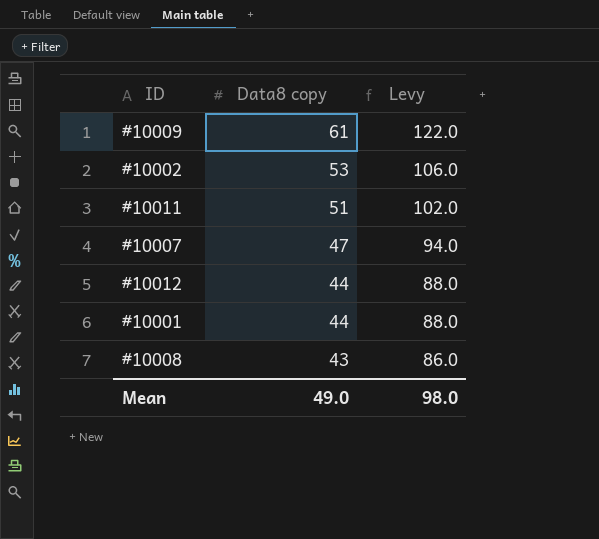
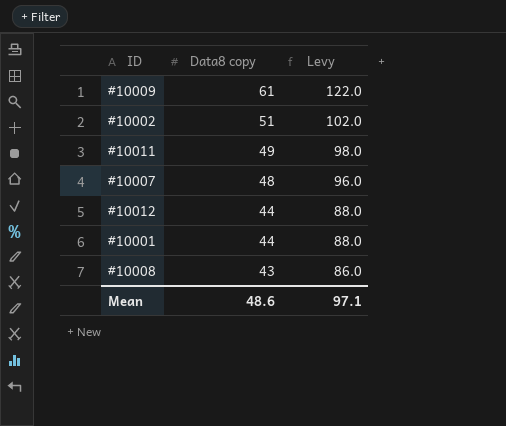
#10002 | Data8 copy: 53 -> 51
#10002 | Levy: 106.0 -> 102.0
#10011 | Data8 copy: 51 -> 49
#10011 | Levy: 102.0 -> 98.0
#10007 | Data8 copy: 47 -> 48
#10007 | Levy: 94.0 -> 96.0
Mean | Data8 copy: 49.0 -> 48.6
Mean | Levy: 98.0 -> 97.1

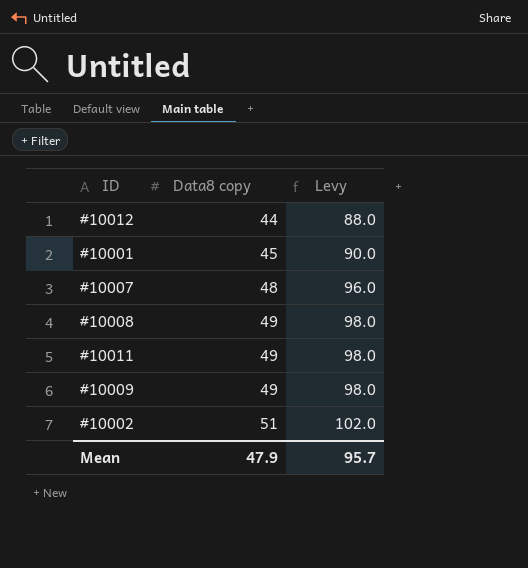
row order: Data8 copy descending -> Data8 copy ascending
#10001 | Data8 copy: 44 -> 45
#10001 | Levy: 88.0 -> 90.0
#10008 | Data8 copy: 43 -> 49
#10008 | Levy: 86.0 -> 98.0
#10009 | Data8 copy: 61 -> 49
#10009 | Levy: 122.0 -> 98.0
Mean | Data8 copy: 48.6 -> 47.9
Mean | Levy: 97.1 -> 95.7

